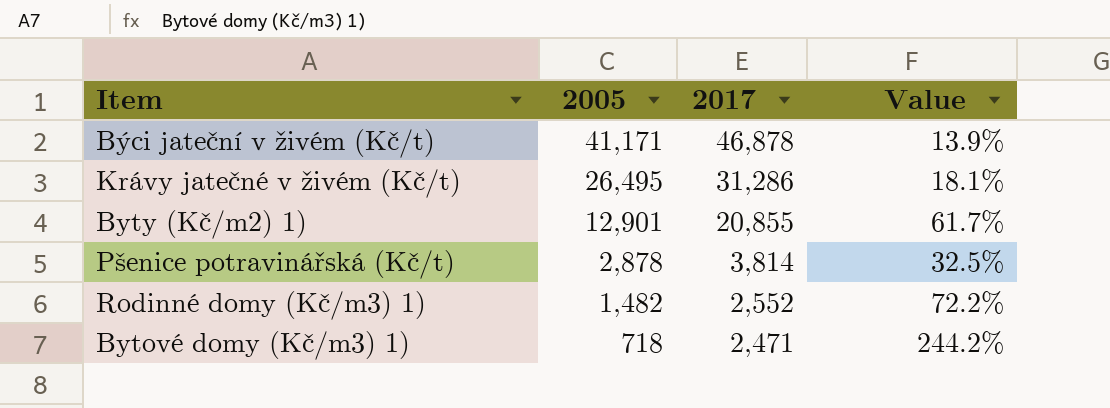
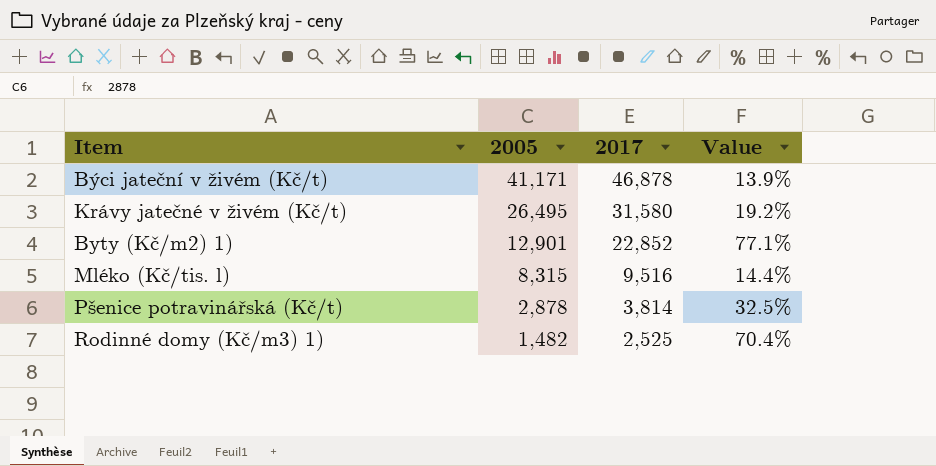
row Bytové domy (Kč/m3) 1): 718 | 2,471 | 244.2% -> none
Krávy jatečné v živém (Kč/t) | 2017: 31,286 -> 31,580
Krávy jatečné v živém (Kč/t) | Value: 18.1% -> 19.2%
Byty (Kč/m2) 1) | 2017: 20,855 -> 22,852
Byty (Kč/m2) 1) | Value: 61.7% -> 77.1%
row Mléko (Kč/tis. l): none -> 8,315 | 9,516 | 14.4%
Rodinné domy (Kč/m3) 1) | 2017: 2,552 -> 2,525
Rodinné domy (Kč/m3) 1) | Value: 72.2% -> 70.4%

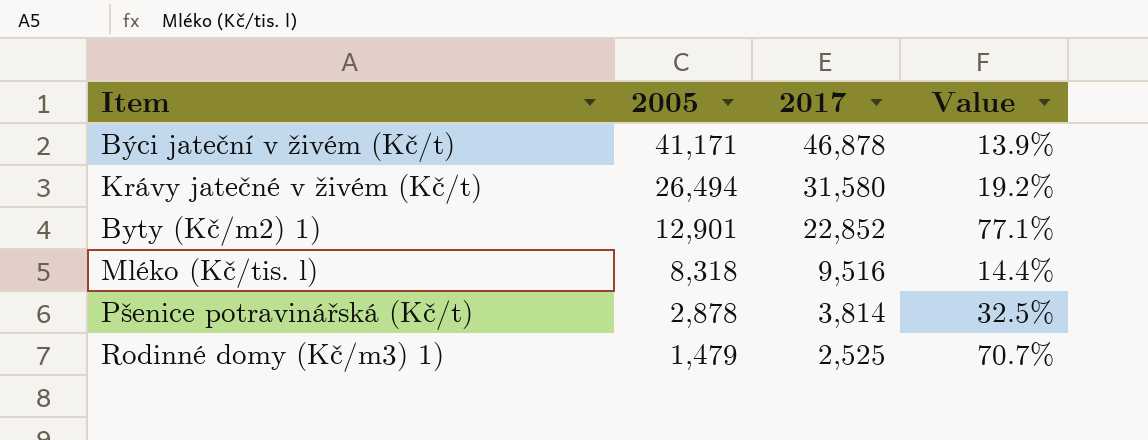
Krávy jatečné v živém (Kč/t) | 2005: 26,495 -> 26,494
Mléko (Kč/tis. l) | 2005: 8,315 -> 8,318
Rodinné domy (Kč/m3) 1) | 2005: 1,482 -> 1,479
Rodinné domy (Kč/m3) 1) | Value: 70.4% -> 70.7%

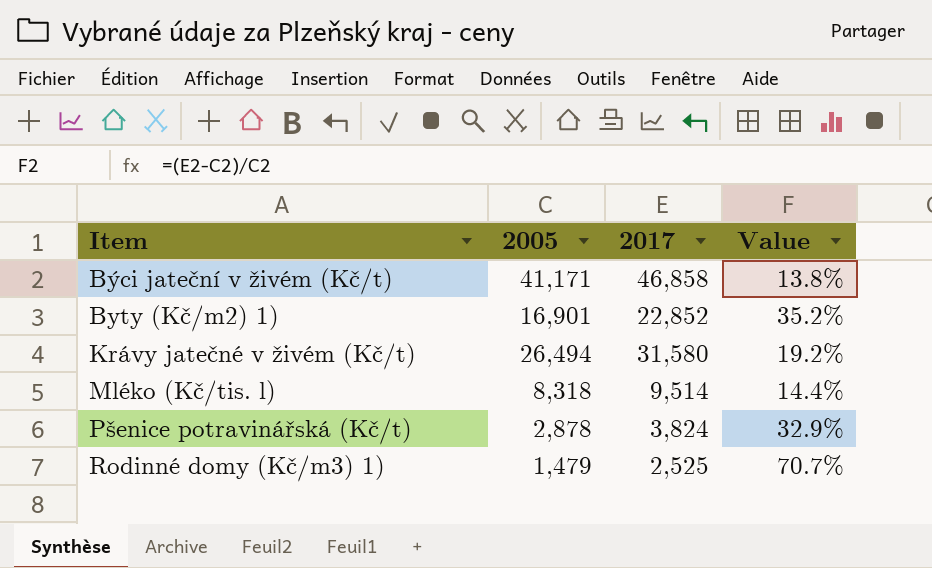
row order: 2005 descending -> Item ascending
Býci jateční v živém (Kč/t) | 2017: 46,878 -> 46,858
Býci jateční v živém (Kč/t) | Value: 13.9% -> 13.8%
Byty (Kč/m2) 1) | 2005: 12,901 -> 16,901
Byty (Kč/m2) 1) | Value: 77.1% -> 35.2%
Mléko (Kč/tis. l) | 2017: 9,516 -> 9,514
Pšenice potravinářská (Kč/t) | 2017: 3,814 -> 3,824
Pšenice potravinářská (Kč/t) | Value: 32.5% -> 32.9%

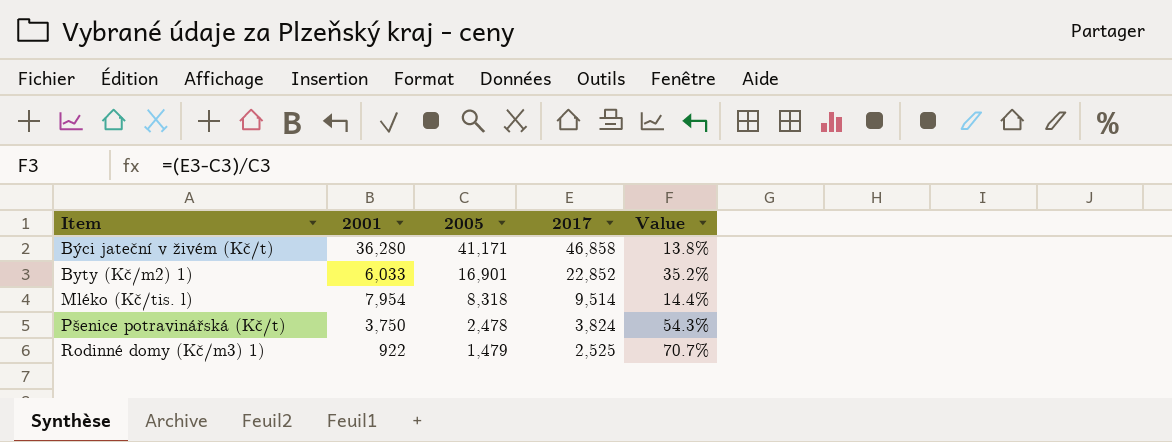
column 2001 | position: none -> 2
row Krávy jatečné v živém (Kč/t): 26,494 | 31,580 | 19.2% -> none
Pšenice potravinářská (Kč/t) | 2005: 2,878 -> 2,478
Pšenice potravinářská (Kč/t) | Value: 32.9% -> 54.3%

